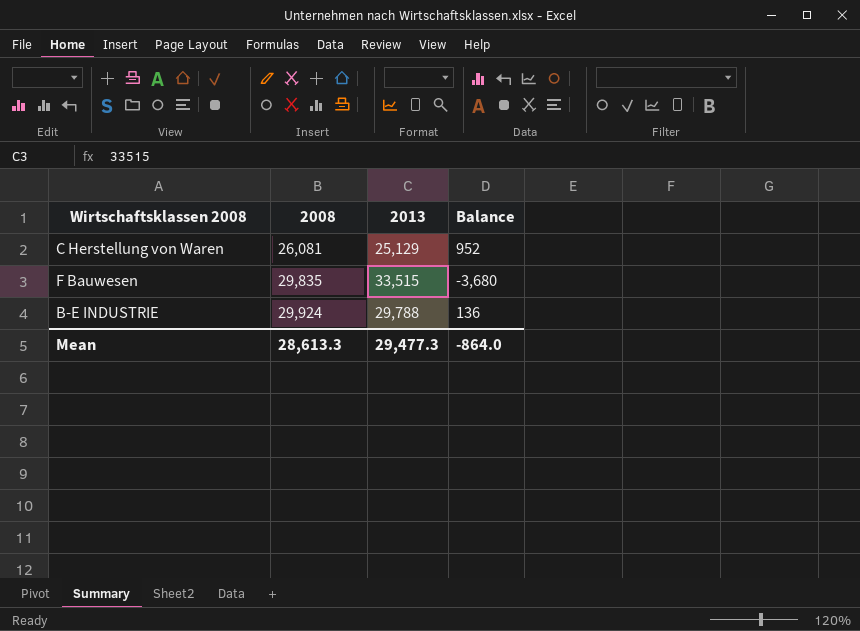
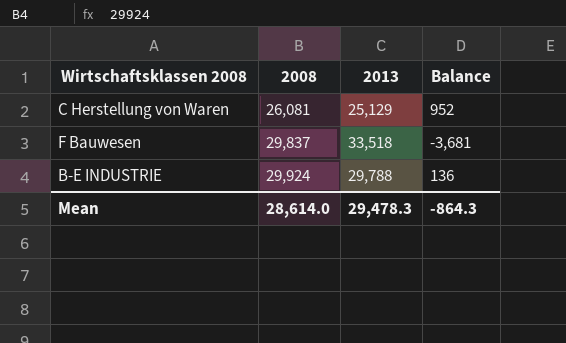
F Bauwesen | 2008: 29,835 -> 29,837
F Bauwesen | 2013: 33,515 -> 33,518
F Bauwesen | Balance: -3,680 -> -3,681
Mean | 2008: 28,613.3 -> 28,614.0
Mean | 2013: 29,477.3 -> 29,478.3
Mean | Balance: -864.0 -> -864.3

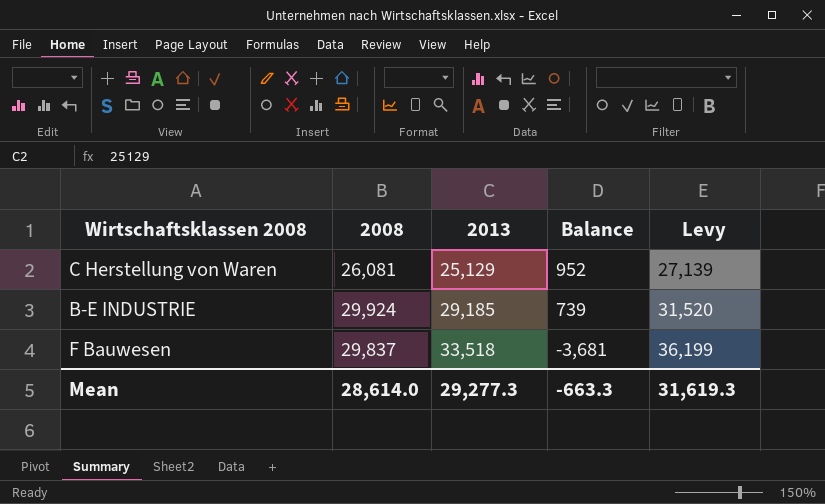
row order: 2008 ascending -> 2013 ascending
column Levy | formula: none -> [2013] * 1.08
B-E INDUSTRIE | 2013: 29,788 -> 29,185
B-E INDUSTRIE | Balance: 136 -> 739
Mean | 2013: 29,478.3 -> 29,277.3
Mean | Balance: -864.3 -> -663.3

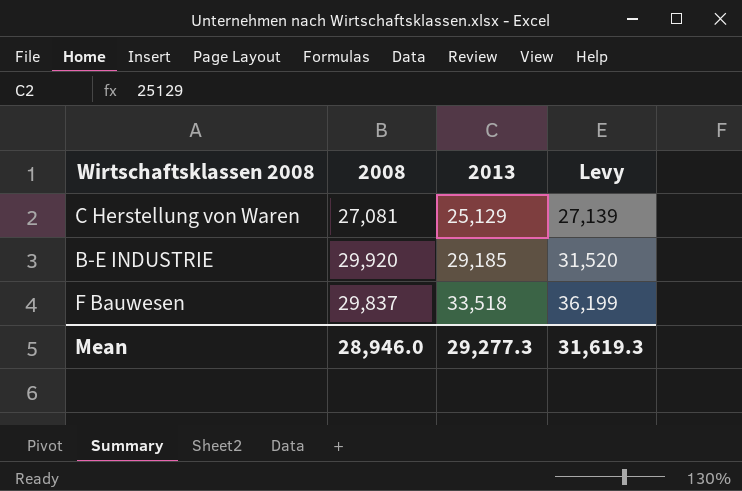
column Balance | formula: [2008] - [2013] -> none
C Herstellung von Waren | 2008: 26,081 -> 27,081
B-E INDUSTRIE | 2008: 29,924 -> 29,920
Mean | 2008: 28,614.0 -> 28,946.0

